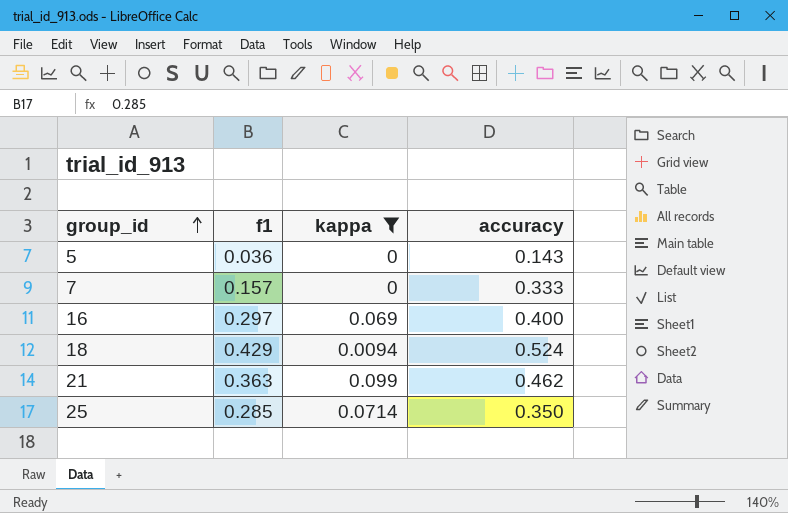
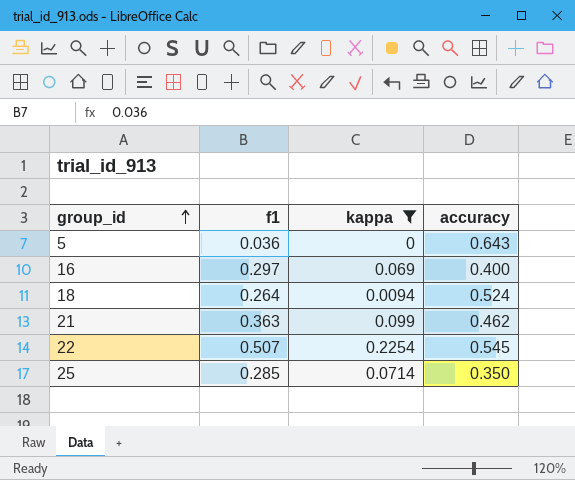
row 7: 0.157 | 0 | 0.333 -> none
5 | accuracy: 0.143 -> 0.643
18 | f1: 0.429 -> 0.264
row 22: none -> 0.507 | 0.2254 | 0.545

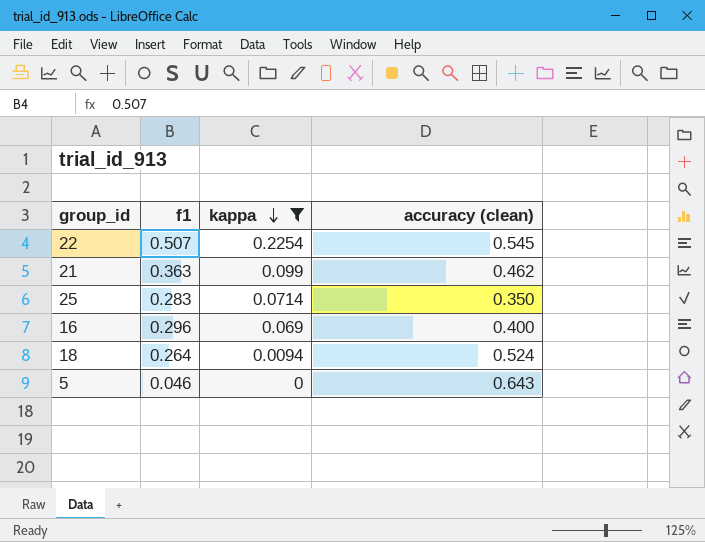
row order: group_id ascending -> kappa descending
column name: accuracy -> accuracy (clean)
25 | f1: 0.285 -> 0.283
16 | f1: 0.297 -> 0.296
5 | f1: 0.036 -> 0.046

